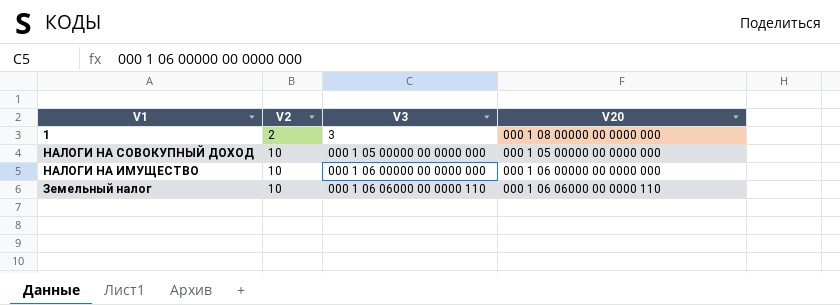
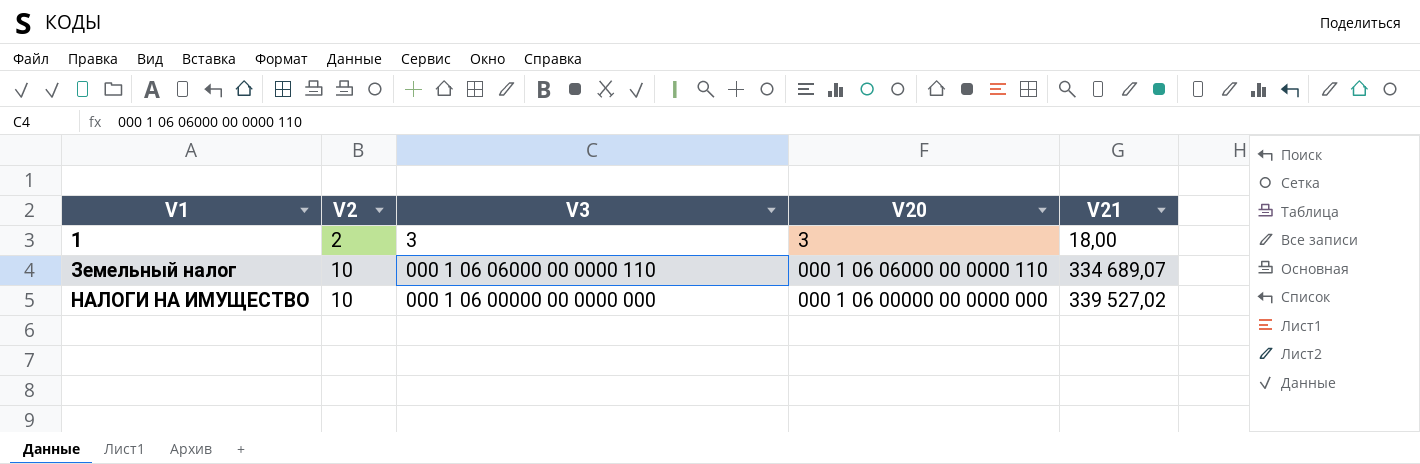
row order: V2 ascending -> V1 ascending
column V21 | position: none -> 5
row НАЛОГИ НА СОВОКУПНЫЙ ДОХОД: 10 | 000 1 05 00000 00 0000 000 | 000 1 05 00000 00 0000 000 -> none
1 | V20: 000 1 08 00000 00 0000 000 -> 3

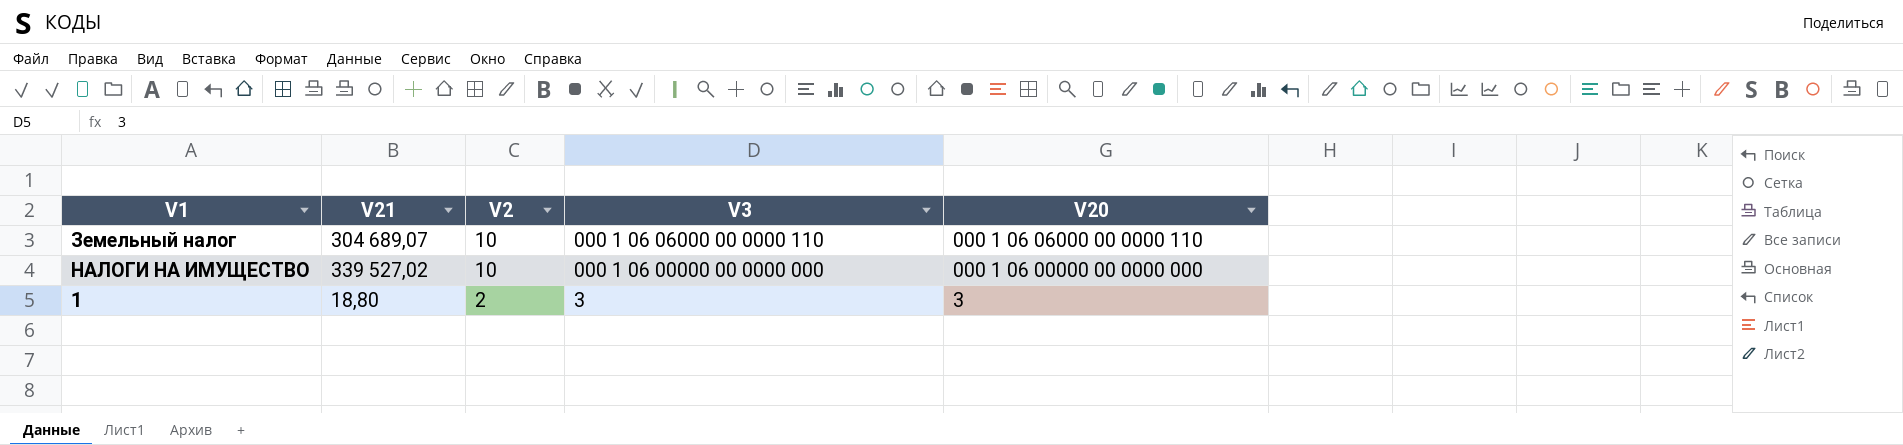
row order: V1 ascending -> V2 descending
column V21 | position: 5 -> 2
Земельный налог | V21: 334 689,07 -> 304 689,07
1 | V21: 18,00 -> 18,80

